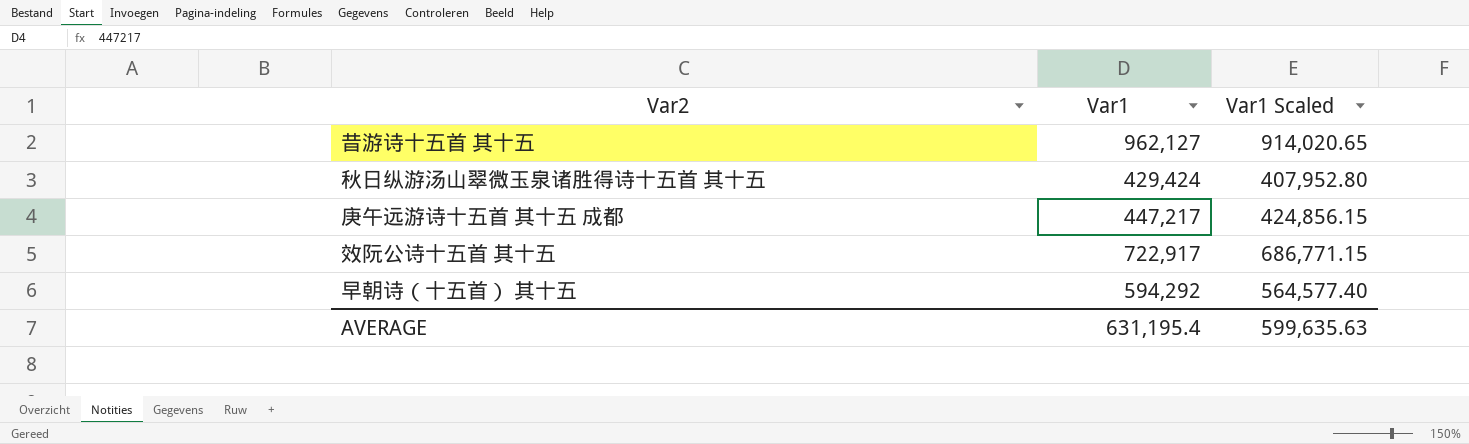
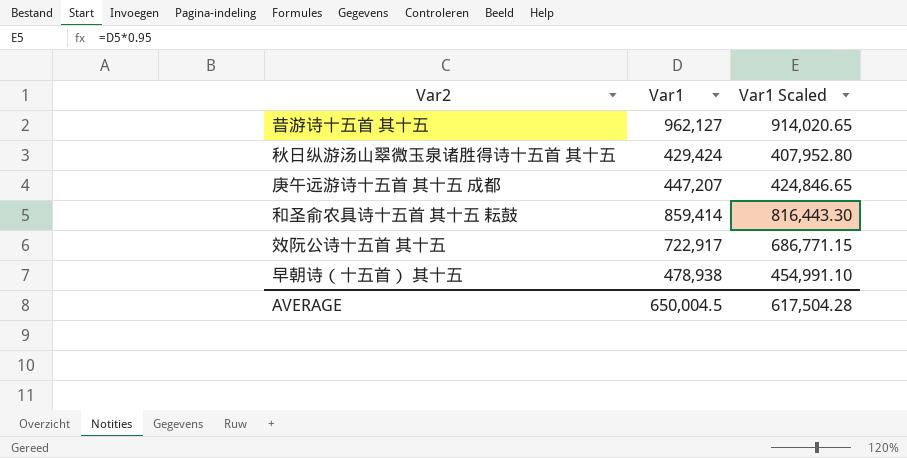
庚午远游诗十五首 其十五 成都 | Var1: 447,217 -> 447,207
庚午远游诗十五首 其十五 成都 | Var1 Scaled: 424,856.15 -> 424,846.65
row 和圣俞农具诗十五首 其十五 耘鼓: none -> 859,414 | 816,443.30
早朝诗（十五首） 其十五 | Var1: 594,292 -> 478,938
早朝诗（十五首） 其十五 | Var1 Scaled: 564,577.40 -> 454,991.10
AVERAGE | Var1: 631,195.4 -> 650,004.5
AVERAGE | Var1 Scaled: 599,635.63 -> 617,504.28

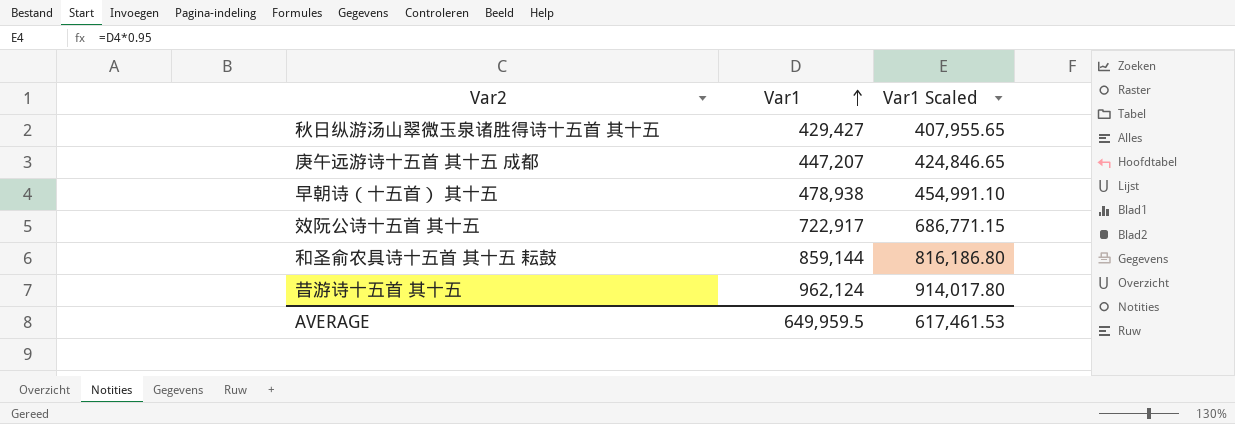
row order: none -> Var1 ascending
秋日纵游汤山翠微玉泉诸胜得诗十五首 其十五 | Var1: 429,424 -> 429,427
秋日纵游汤山翠微玉泉诸胜得诗十五首 其十五 | Var1 Scaled: 407,952.80 -> 407,955.65
和圣俞农具诗十五首 其十五 耘鼓 | Var1: 859,414 -> 859,144
和圣俞农具诗十五首 其十五 耘鼓 | Var1 Scaled: 816,443.30 -> 816,186.80
昔游诗十五首 其十五 | Var1: 962,127 -> 962,124
昔游诗十五首 其十五 | Var1 Scaled: 914,020.65 -> 914,017.80
AVERAGE | Var1: 650,004.5 -> 649,959.5
AVERAGE | Var1 Scaled: 617,504.28 -> 617,461.53

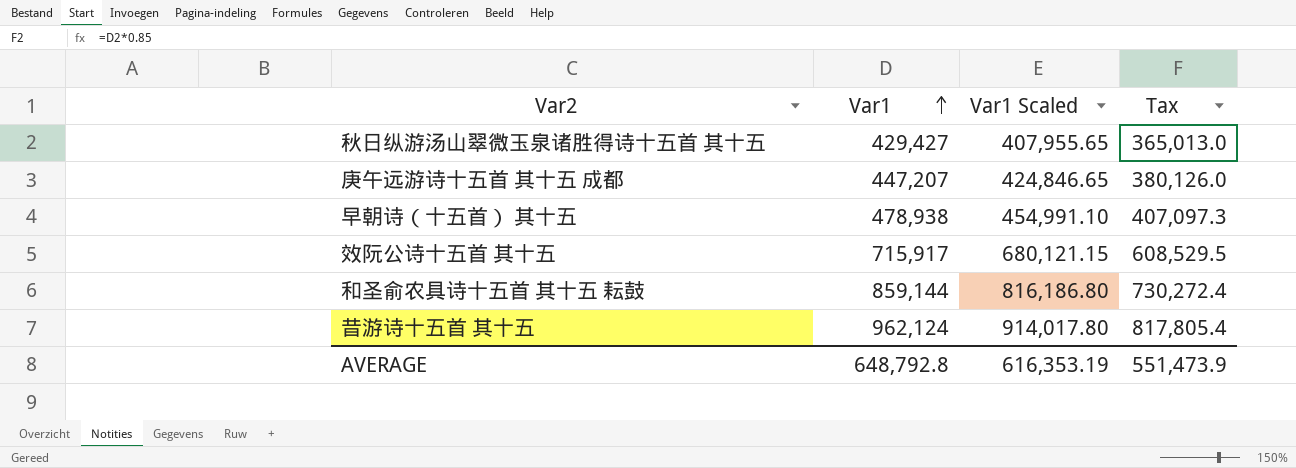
column Tax | formula: none -> [Var1] * 0.85
效阮公诗十五首 其十五 | Var1: 722,917 -> 715,917
效阮公诗十五首 其十五 | Var1 Scaled: 686,771.15 -> 680,121.15
AVERAGE | Var1: 649,959.5 -> 648,792.8
AVERAGE | Var1 Scaled: 617,461.53 -> 616,353.19

